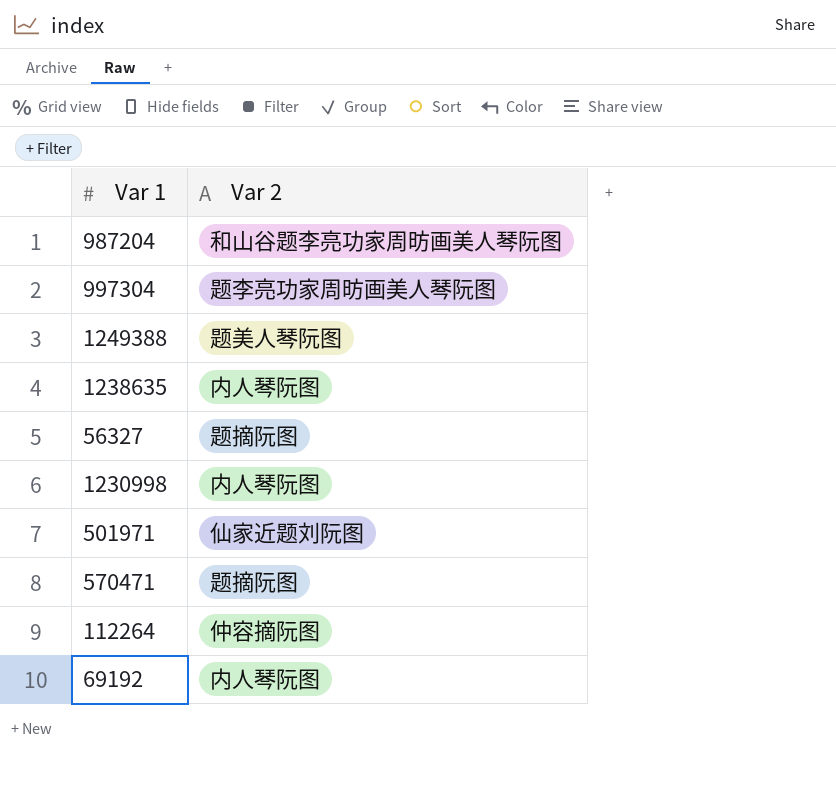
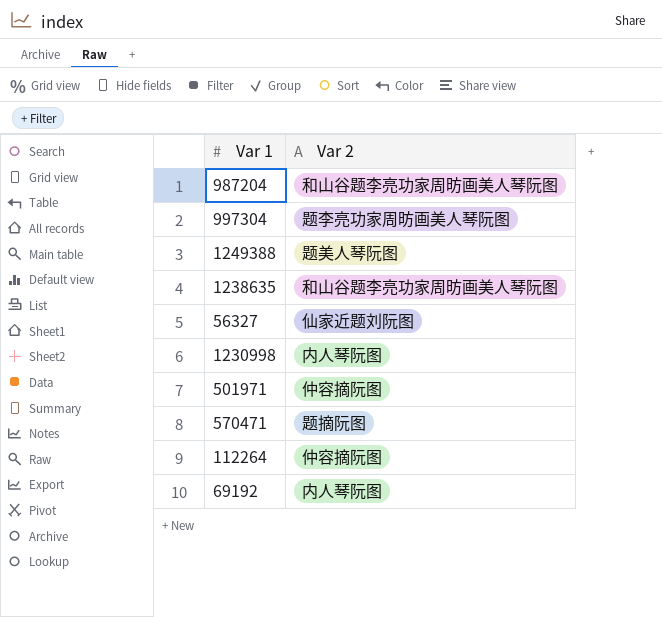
1238635 | Var 2: 内人琴阮图 -> 和山谷题李亮功家周昉画美人琴阮图
56327 | Var 2: 题摘阮图 -> 仙家近题刘阮图
501971 | Var 2: 仙家近题刘阮图 -> 仲容摘阮图

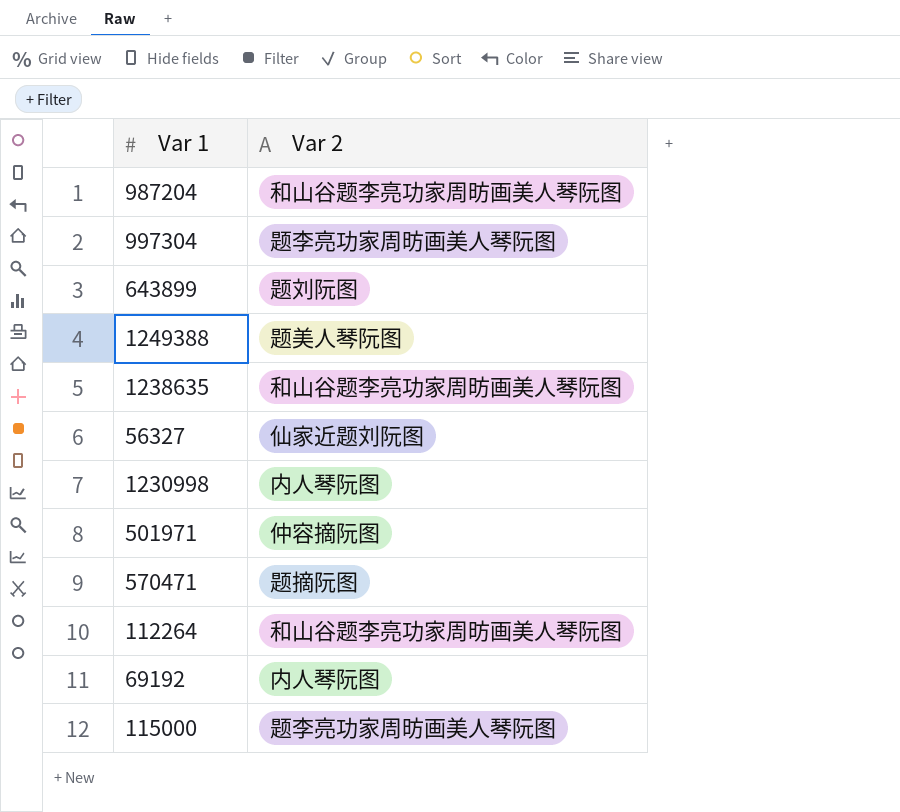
row 643899: none -> 题刘阮图
112264 | Var 2: 仲容摘阮图 -> 和山谷题李亮功家周昉画美人琴阮图
row 115000: none -> 题李亮功家周昉画美人琴阮图

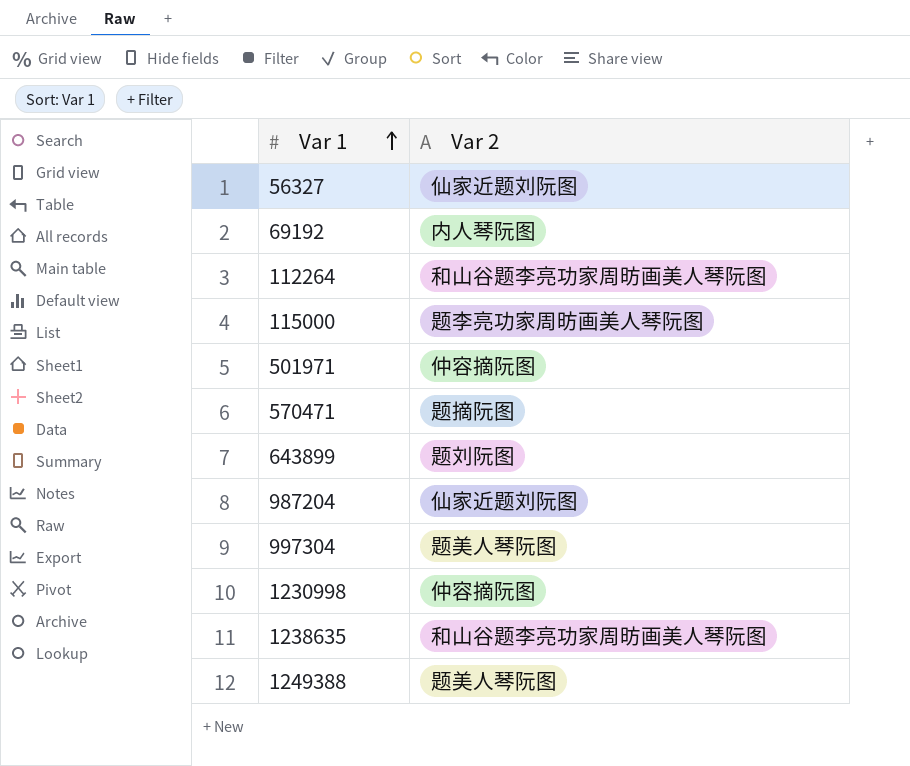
row order: none -> Var 1 ascending
987204 | Var 2: 和山谷题李亮功家周昉画美人琴阮图 -> 仙家近题刘阮图
997304 | Var 2: 题李亮功家周昉画美人琴阮图 -> 题美人琴阮图
1230998 | Var 2: 内人琴阮图 -> 仲容摘阮图

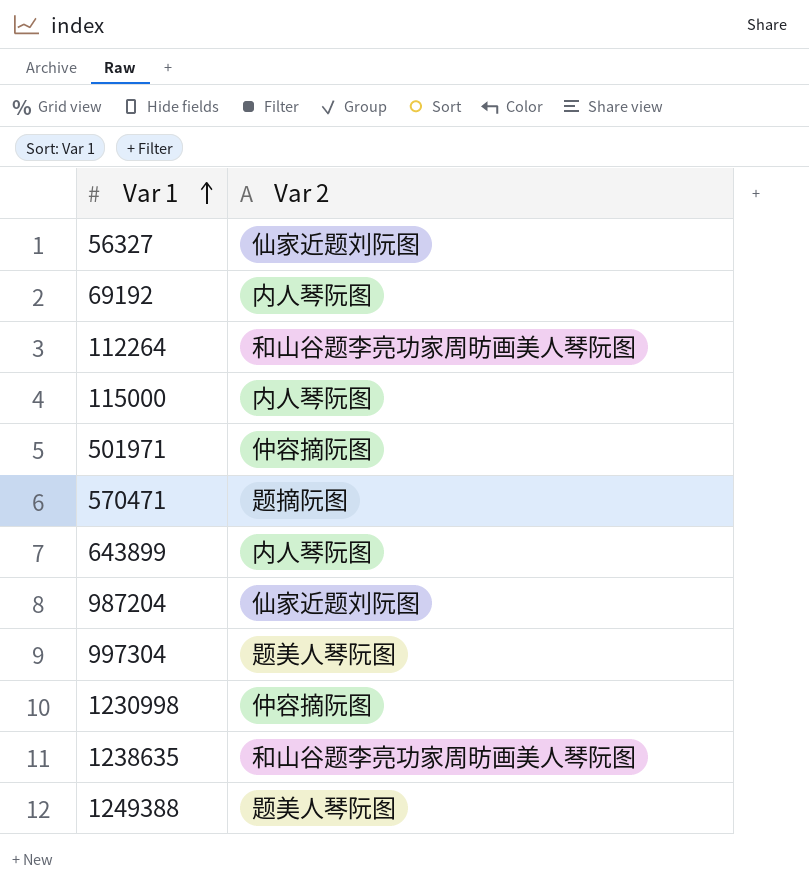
115000 | Var 2: 题李亮功家周昉画美人琴阮图 -> 内人琴阮图
643899 | Var 2: 题刘阮图 -> 内人琴阮图

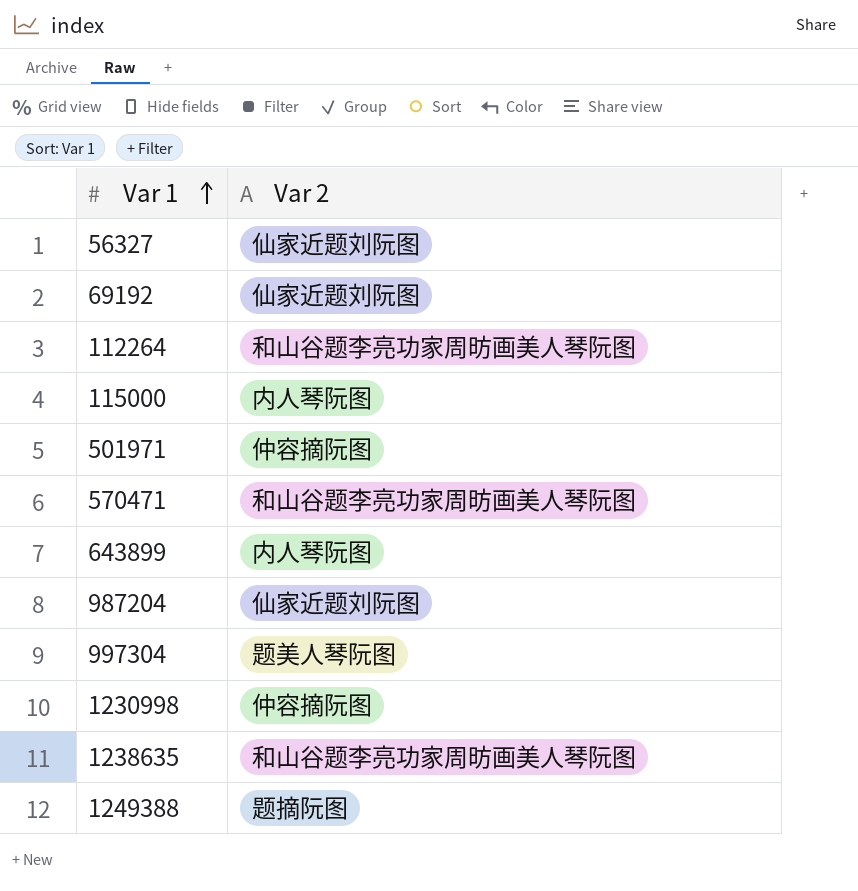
69192 | Var 2: 内人琴阮图 -> 仙家近题刘阮图
570471 | Var 2: 题摘阮图 -> 和山谷题李亮功家周昉画美人琴阮图
1249388 | Var 2: 题美人琴阮图 -> 题摘阮图

